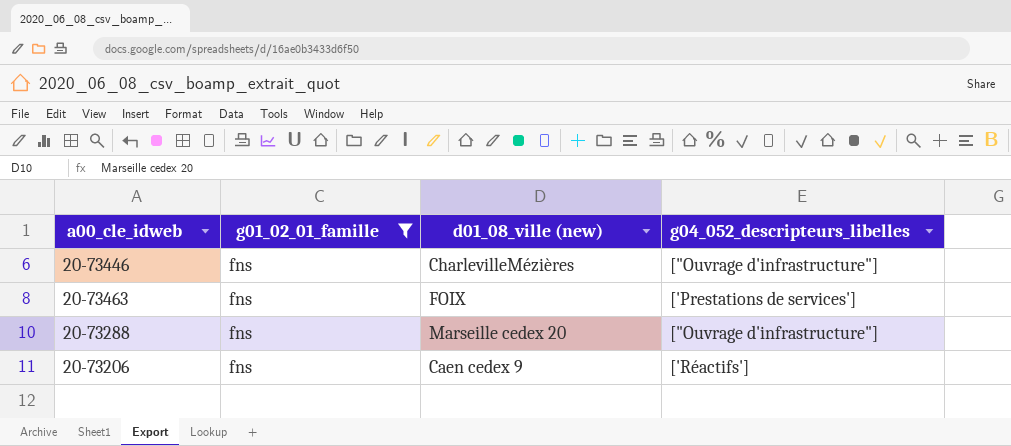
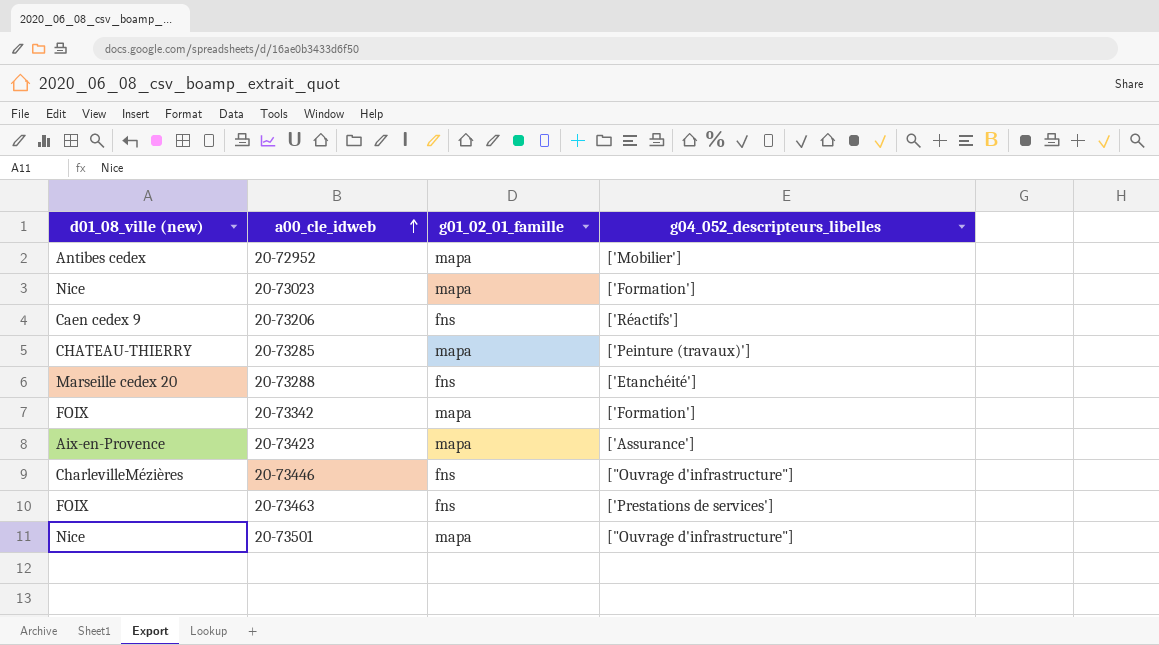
filter: g01_02_01_famille = fns -> none
row order: none -> a00_cle_idweb ascending
column d01_08_ville (new) | position: 3 -> 1
20-73288 | g04_052_descripteurs_libelles: ["Ouvrage d'infrastructure"] -> ['Etanchéité']

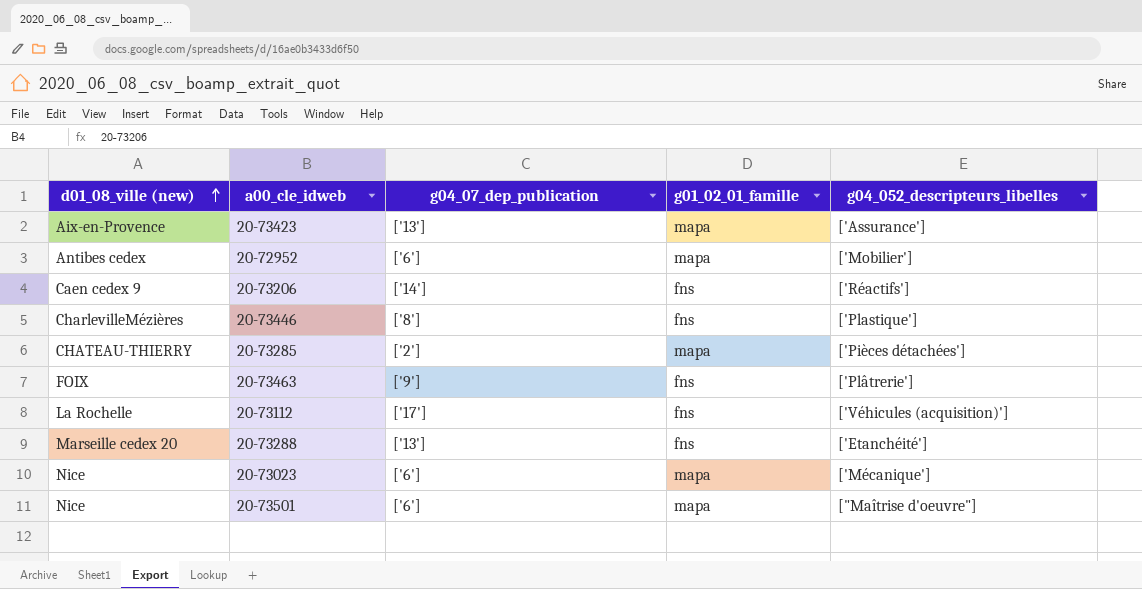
row order: a00_cle_idweb ascending -> d01_08_ville (new) ascending
column g04_07_dep_publication | position: none -> 3
row 20-73342: FOIX | mapa | ['Formation'] -> none
20-73446 | g04_052_descripteurs_libelles: ["Ouvrage d'infrastructure"] -> ['Plastique']
20-73285 | g04_052_descripteurs_libelles: ['Peinture (travaux)'] -> ['Pièces détachées']
20-73463 | g04_052_descripteurs_libelles: ['Prestations de services'] -> ['Plâtrerie']
row 20-73112: none -> La Rochelle | ['17'] | fns | ['Véhicules (acquisition)']
20-73023 | g04_052_descripteurs_libelles: ['Formation'] -> ['Mécanique']
20-73501 | g04_052_descripteurs_libelles: ["Ouvrage d'infrastructure"] -> ["Maîtrise d'oeuvre"]

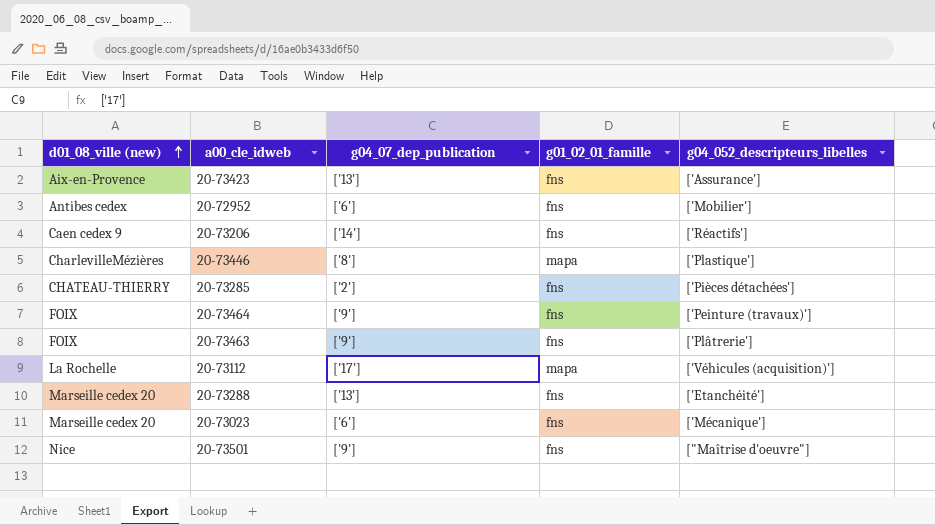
20-73423 | g01_02_01_famille: mapa -> fns
20-72952 | g01_02_01_famille: mapa -> fns
20-73446 | g01_02_01_famille: fns -> mapa
20-73285 | g01_02_01_famille: mapa -> fns
row 20-73464: none -> FOIX | ['9'] | fns | ['Peinture (travaux)']
20-73112 | g01_02_01_famille: fns -> mapa
20-73023 | d01_08_ville (new): Nice -> Marseille cedex 20
20-73023 | g01_02_01_famille: mapa -> fns
20-73501 | g04_07_dep_publication: ['6'] -> ['9']
20-73501 | g01_02_01_famille: mapa -> fns

